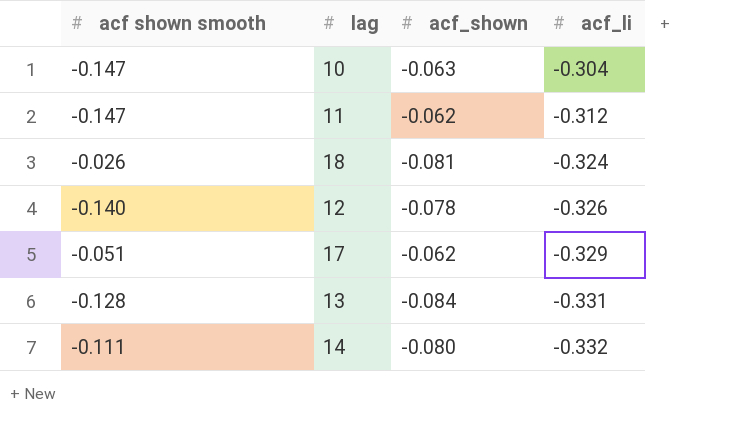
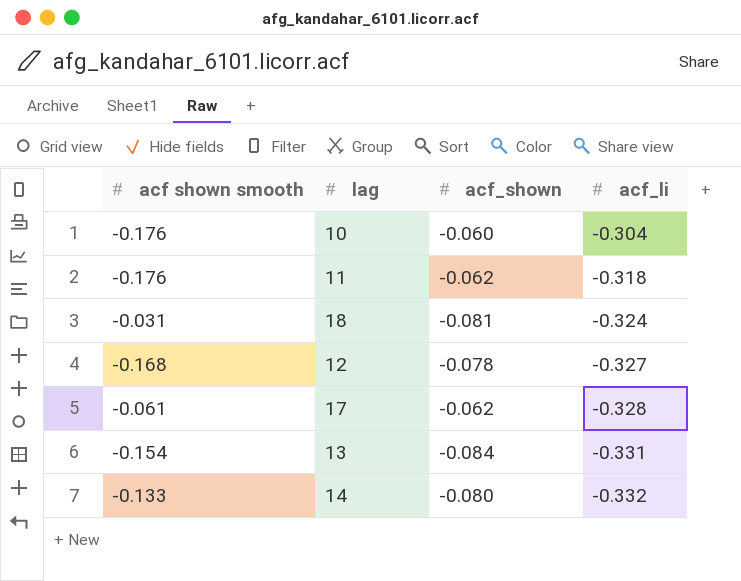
10 | acf shown smooth: -0.147 -> -0.176
10 | acf_shown: -0.063 -> -0.060
11 | acf shown smooth: -0.147 -> -0.176
11 | acf_li: -0.312 -> -0.318
18 | acf shown smooth: -0.026 -> -0.031
12 | acf shown smooth: -0.140 -> -0.168
12 | acf_li: -0.326 -> -0.327
17 | acf shown smooth: -0.051 -> -0.061
17 | acf_li: -0.329 -> -0.328
13 | acf shown smooth: -0.128 -> -0.154
14 | acf shown smooth: -0.111 -> -0.133

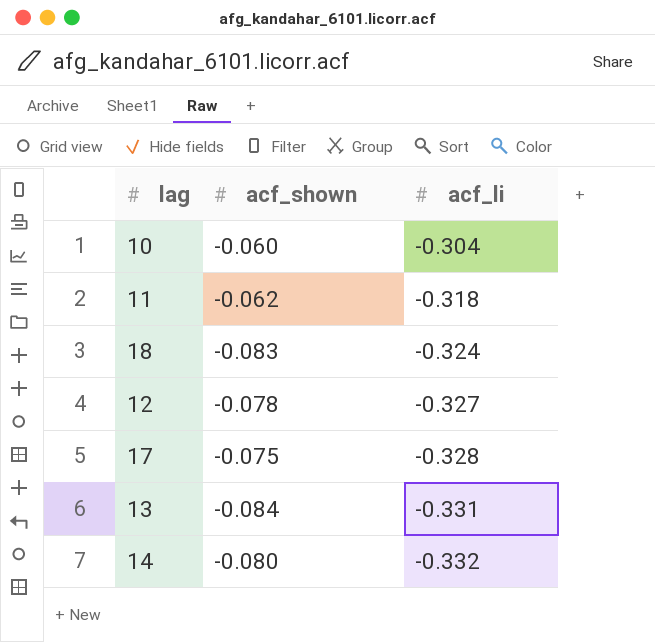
column acf shown smooth | position: 1 -> none
18 | acf_shown: -0.081 -> -0.083
17 | acf_shown: -0.062 -> -0.075

